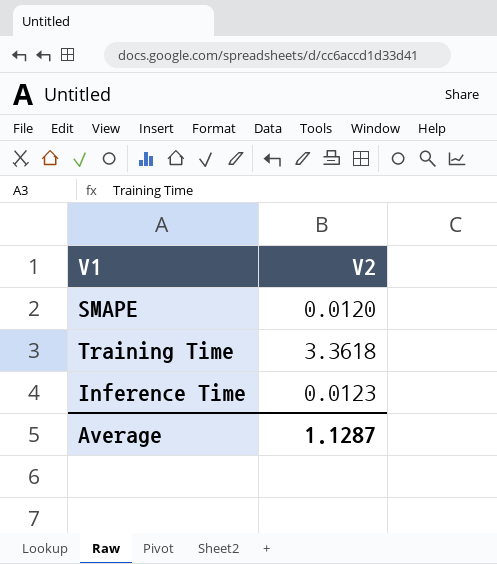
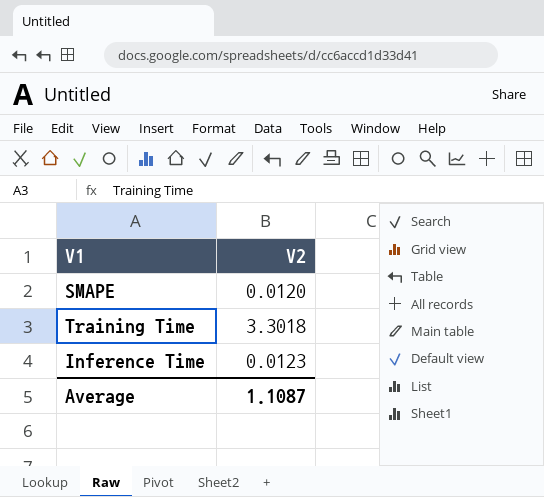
Training Time | V2: 3.3618 -> 3.3018
Average | V2: 1.1287 -> 1.1087

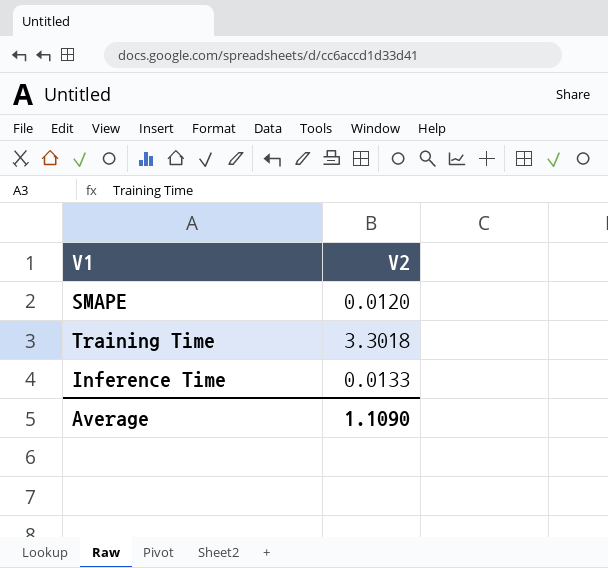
Inference Time | V2: 0.0123 -> 0.0133
Average | V2: 1.1087 -> 1.1090

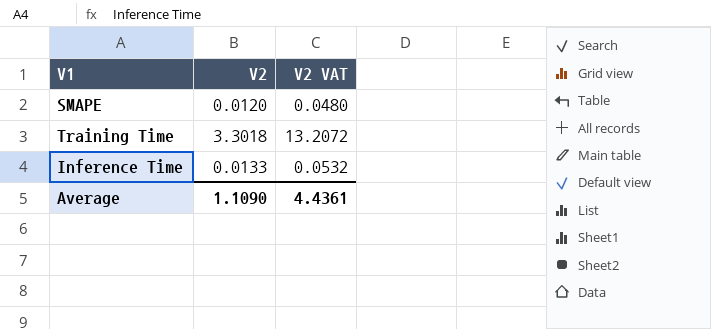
column V2 VAT | formula: none -> [V2] * 4

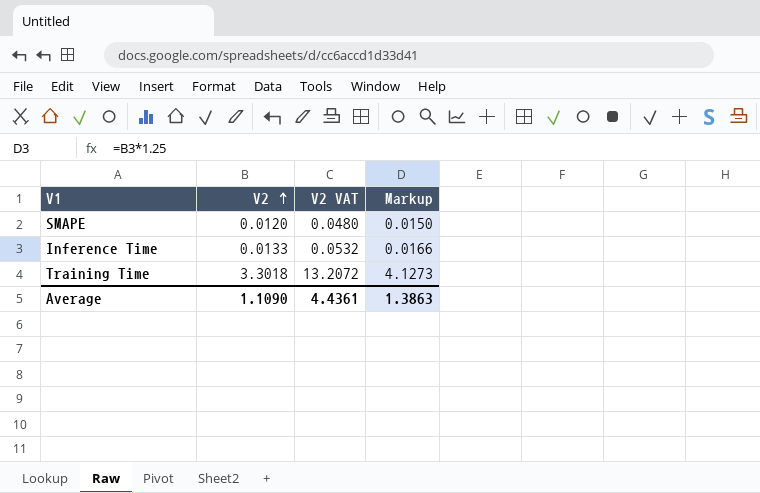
row order: none -> V2 ascending
column Markup | formula: none -> [V2] * 1.25

